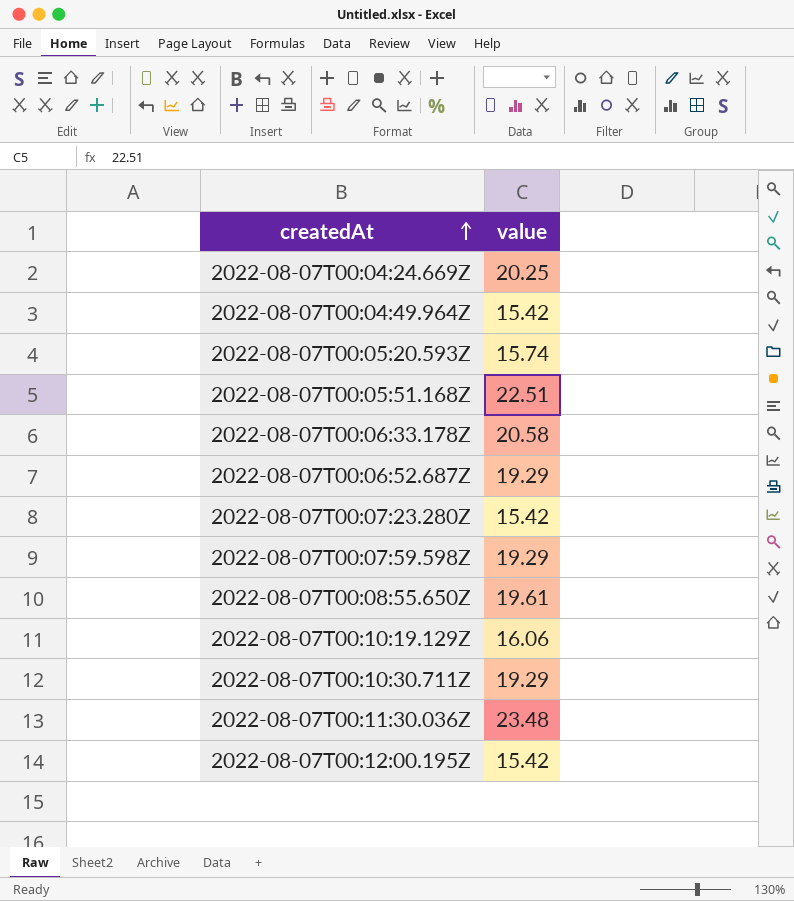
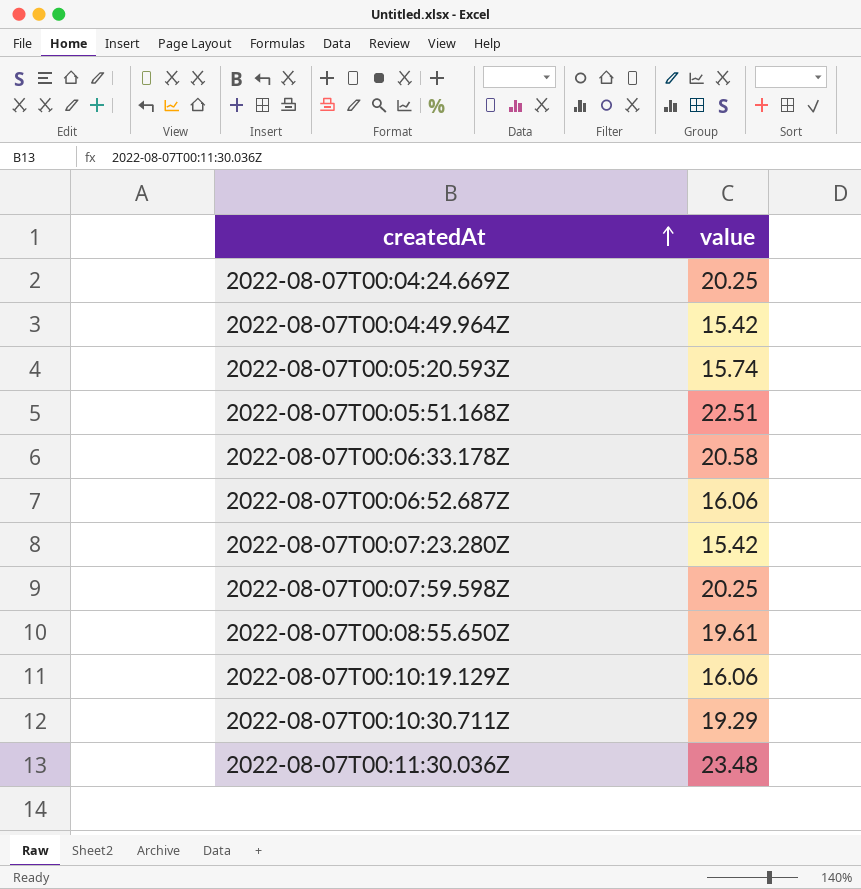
row 2022-08-07T00:12:00.195Z: 15.42 -> none
2022-08-07T00:06:52.687Z | value: 19.29 -> 16.06
2022-08-07T00:07:59.598Z | value: 19.29 -> 20.25

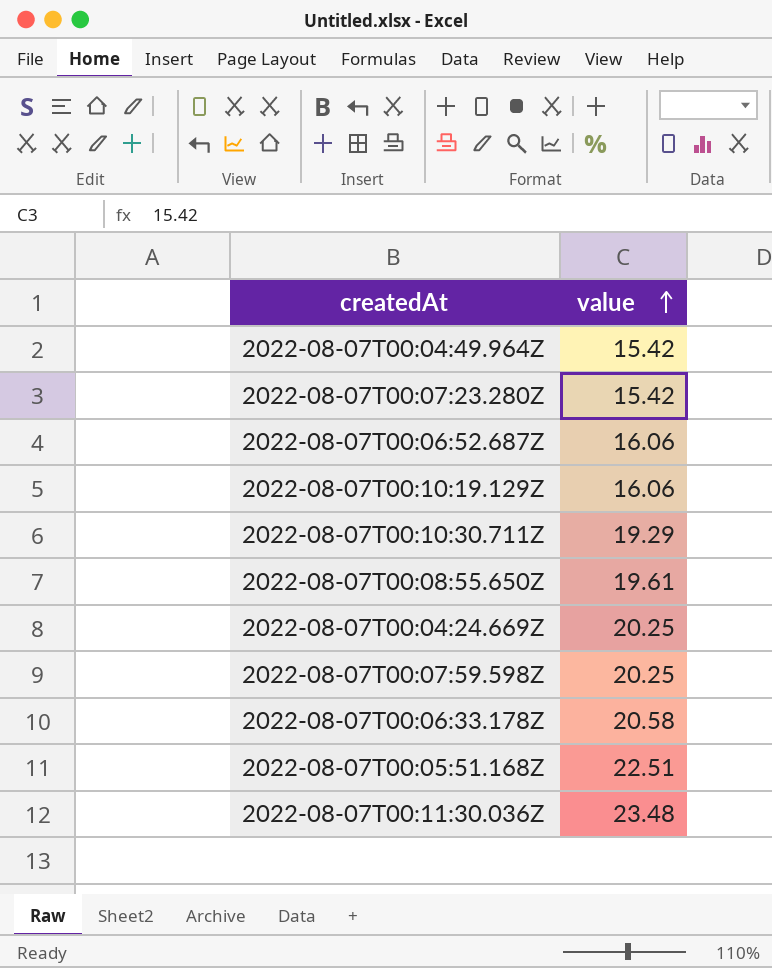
row order: createdAt ascending -> value ascending
row 2022-08-07T00:05:20.593Z: 15.74 -> none

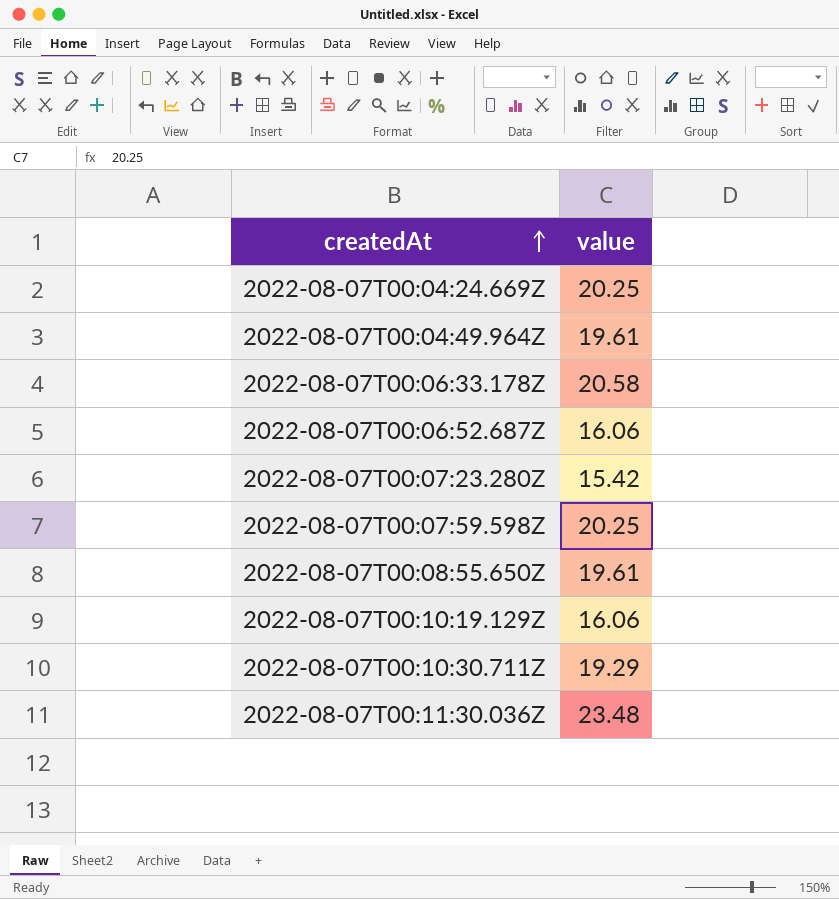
row order: value ascending -> createdAt ascending
row 2022-08-07T00:05:51.168Z: 22.51 -> none
2022-08-07T00:04:49.964Z | value: 15.42 -> 19.61

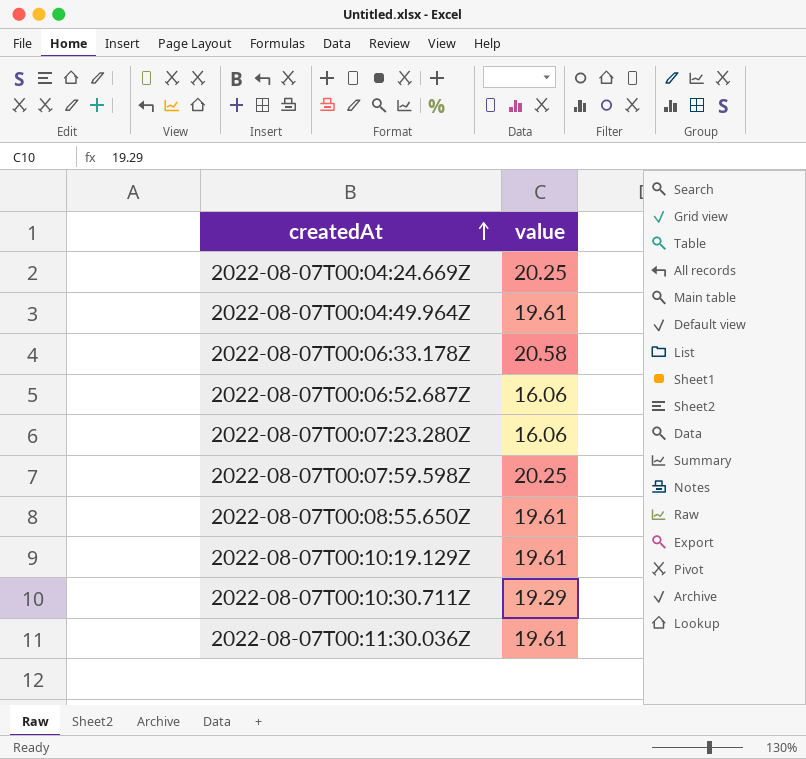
2022-08-07T00:07:23.280Z | value: 15.42 -> 16.06
2022-08-07T00:10:19.129Z | value: 16.06 -> 19.61
2022-08-07T00:11:30.036Z | value: 23.48 -> 19.61

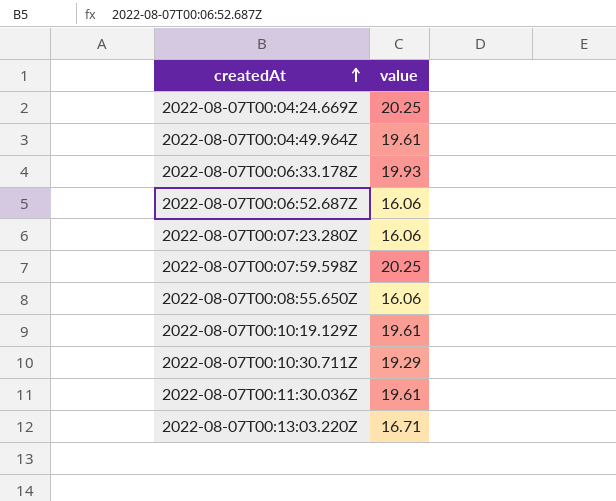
2022-08-07T00:06:33.178Z | value: 20.58 -> 19.93
2022-08-07T00:08:55.650Z | value: 19.61 -> 16.06
row 2022-08-07T00:13:03.220Z: none -> 16.71

